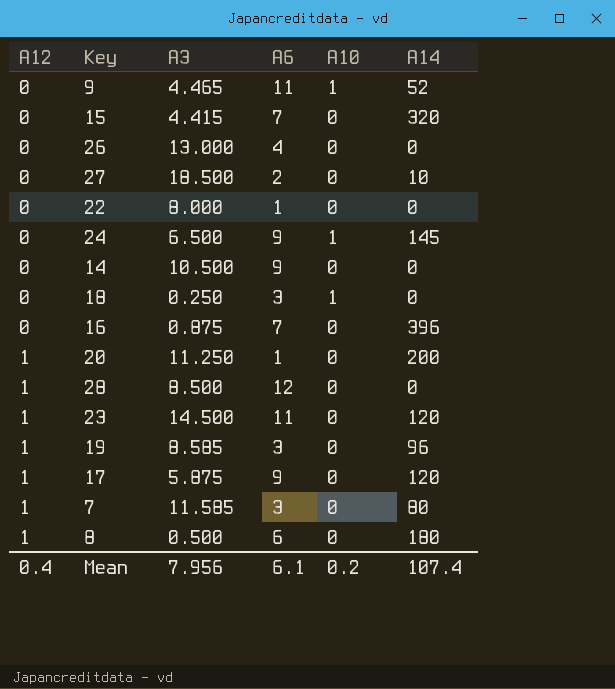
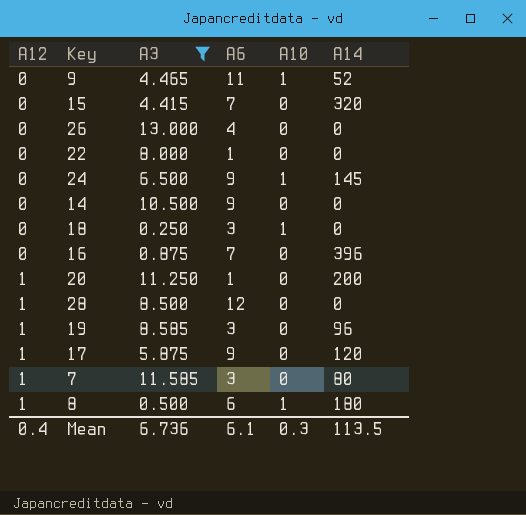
filter: none -> A3 <= 13.000
8 | A10: 0 -> 1
Mean | A3: 7.956 -> 6.736
Mean | A10: 0.2 -> 0.3
Mean | A14: 107.4 -> 113.5

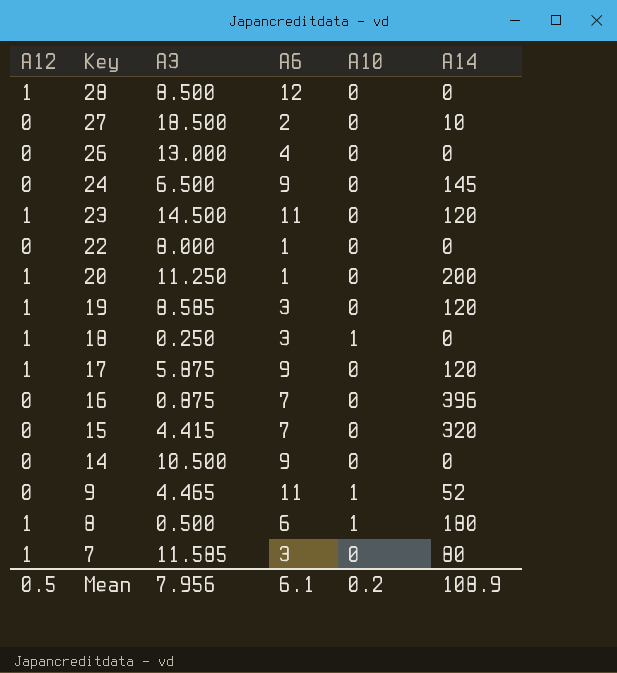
filter: A3 <= 13.000 -> none
row order: A12 ascending -> Key descending
24 | A10: 1 -> 0
19 | A14: 96 -> 120
18 | A12: 0 -> 1
Mean | A12: 0.4 -> 0.5
Mean | A3: 6.736 -> 7.956
Mean | A10: 0.3 -> 0.2
Mean | A14: 113.5 -> 108.9

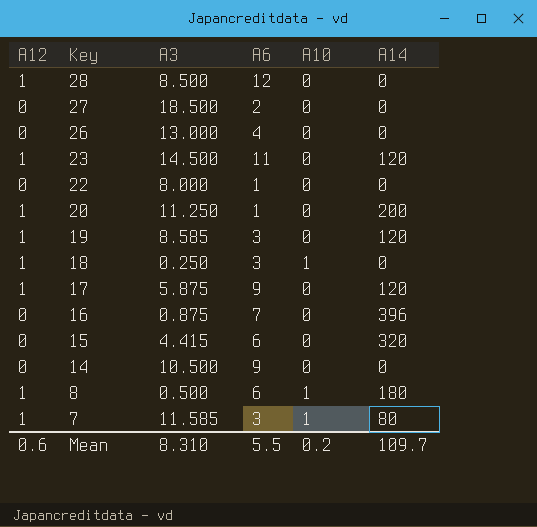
row 24: 0 | 6.500 | 9 | 0 | 145 -> none
row 9: 0 | 4.465 | 11 | 1 | 52 -> none
27 | A14: 10 -> 0
15 | A6: 7 -> 6
7 | A10: 0 -> 1
Mean | A12: 0.5 -> 0.6
Mean | A3: 7.956 -> 8.310
Mean | A6: 6.1 -> 5.5
Mean | A14: 108.9 -> 109.7

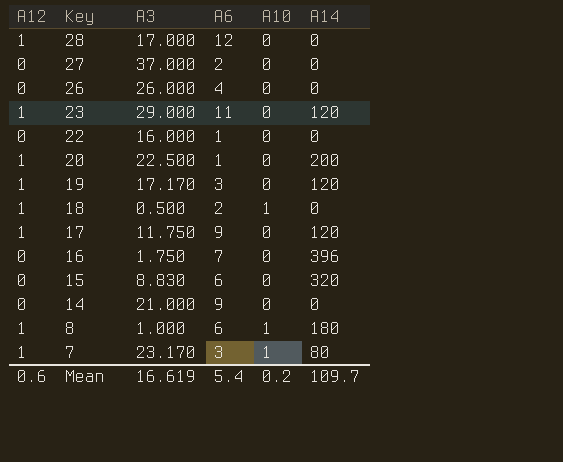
28 | A3: 8.500 -> 17.000
27 | A3: 18.500 -> 37.000
26 | A3: 13.000 -> 26.000
23 | A3: 14.500 -> 29.000
22 | A3: 8.000 -> 16.000
20 | A3: 11.250 -> 22.500
19 | A3: 8.585 -> 17.170
18 | A3: 0.250 -> 0.500
18 | A6: 3 -> 2
17 | A3: 5.875 -> 11.750
16 | A3: 0.875 -> 1.750
15 | A3: 4.415 -> 8.830
14 | A3: 10.500 -> 21.000
8 | A3: 0.500 -> 1.000
7 | A3: 11.585 -> 23.170
Mean | A3: 8.310 -> 16.619
Mean | A6: 5.5 -> 5.4

